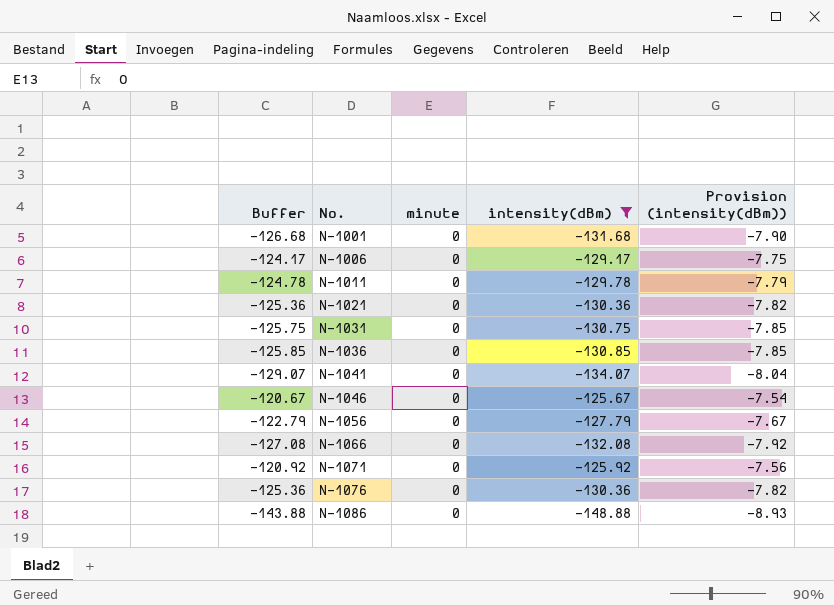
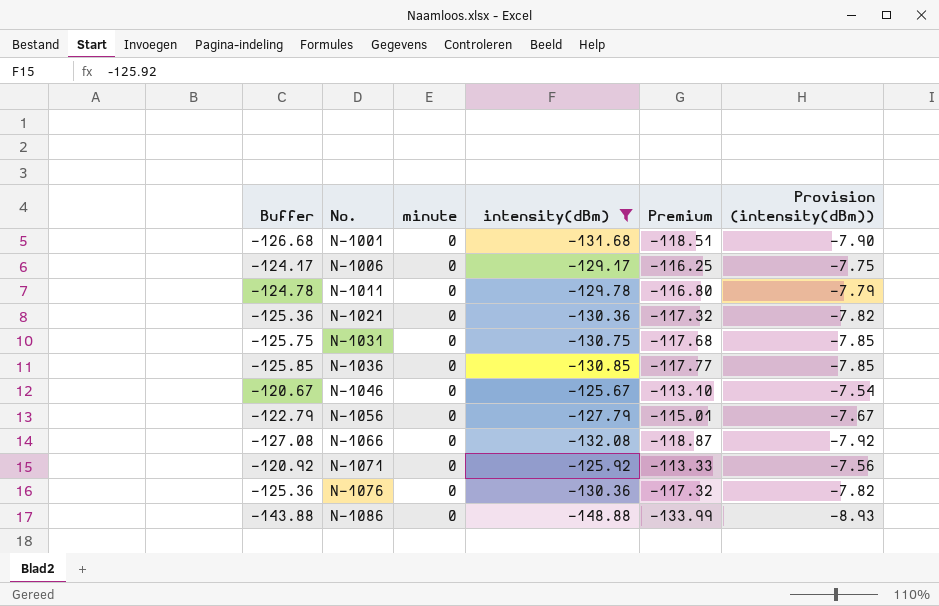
column Premium | formula: none -> [intensity(dBm)] * 0.9
row N-1041: -129.07 | 0 | -134.07 | -8.04 -> none

